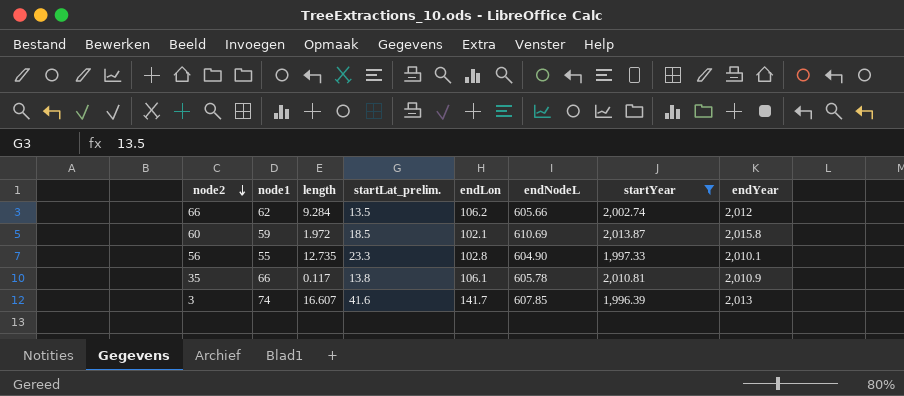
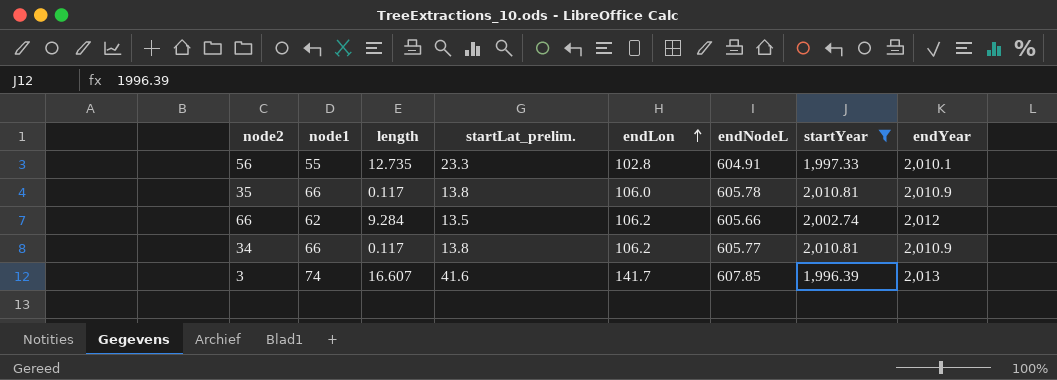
row order: node2 descending -> endLon ascending
row 60: 59 | 1.972 | 18.5 | 102.1 | 610.69 | 2,013.87 | 2,015.8 -> none
56 | endNodeL: 604.90 -> 604.91
35 | endLon: 106.1 -> 106.0
row 34: none -> 66 | 0.117 | 13.8 | 106.2 | 605.77 | 2,010.81 | 2,010.9

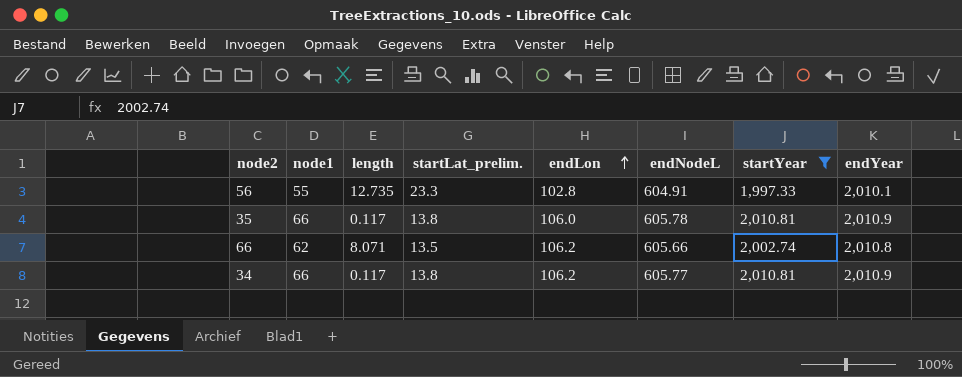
row 3: 74 | 16.607 | 41.6 | 141.7 | 607.85 | 1,996.39 | 2,013 -> none
66 | length: 9.284 -> 8.071
66 | endYear: 2,012 -> 2,010.8

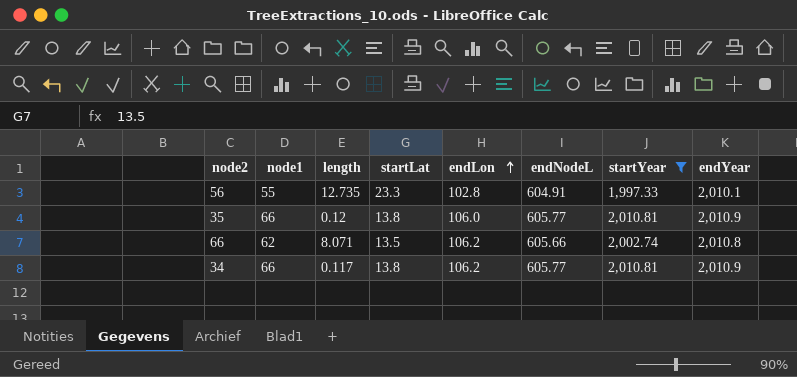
column name: startLat_prelim. -> startLat
35 | length: 0.117 -> 0.12
35 | endNodeL: 605.78 -> 605.77

